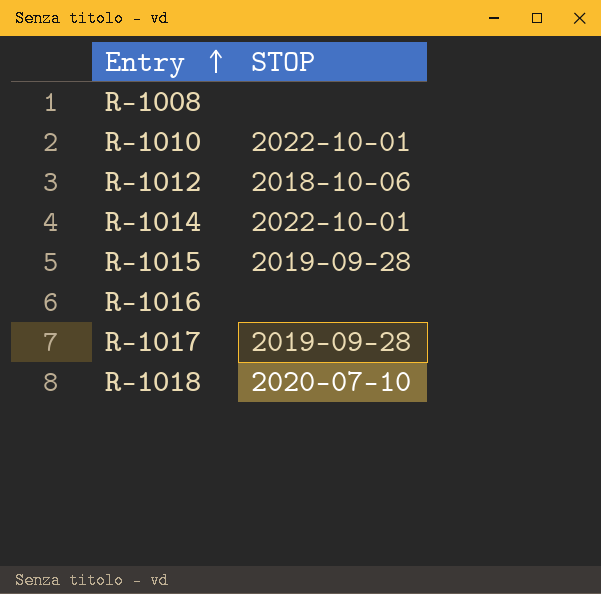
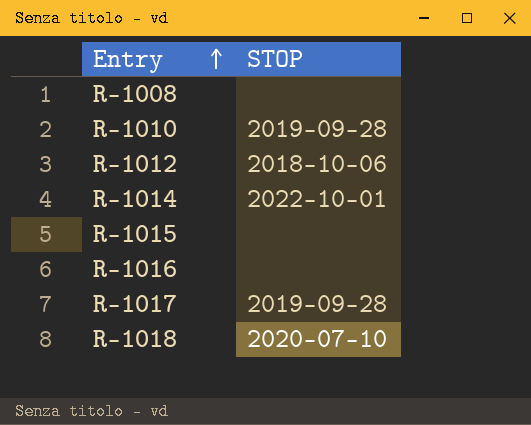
R-1010 | STOP: 2022-10-01 -> 2019-09-28
R-1015 | STOP: 2019-09-28 -> none

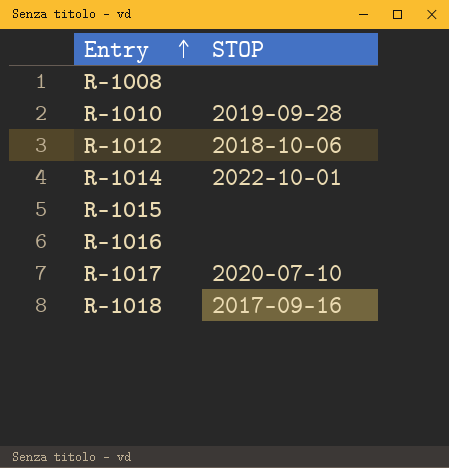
R-1017 | STOP: 2019-09-28 -> 2020-07-10
R-1018 | STOP: 2020-07-10 -> 2017-09-16

